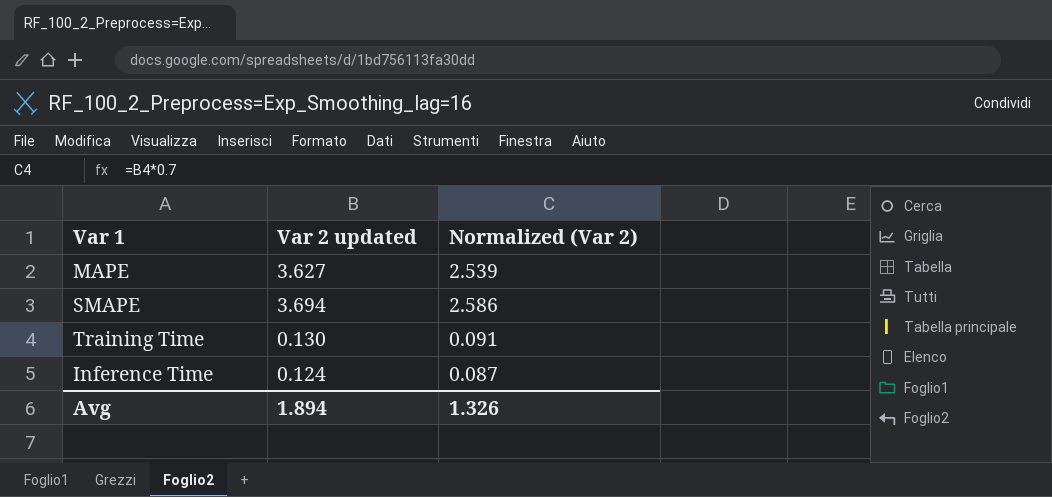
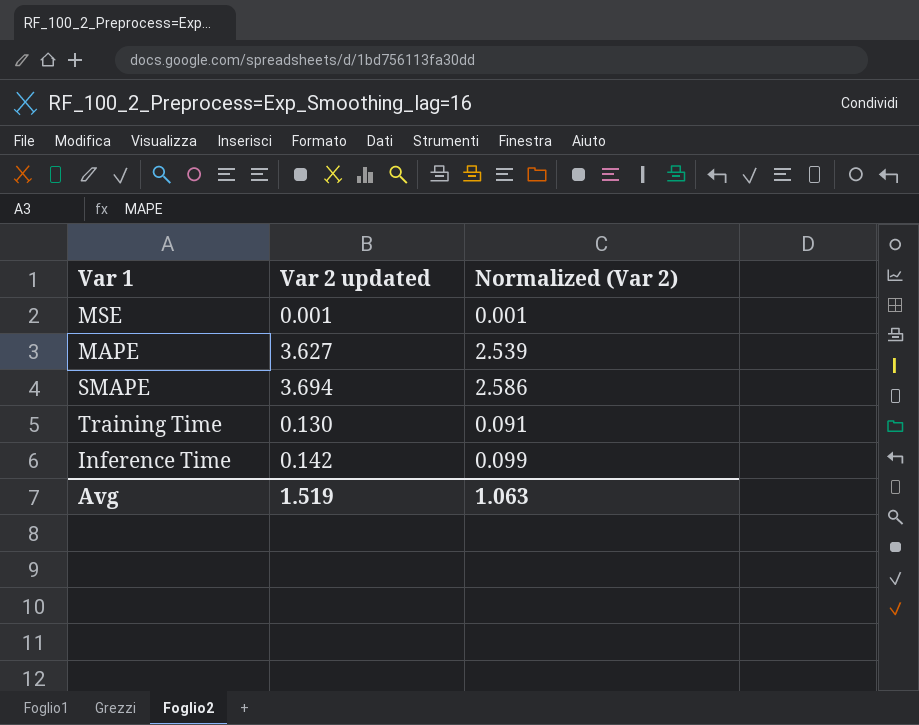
row MSE: none -> 0.001 | 0.001
Inference Time | Var 2 updated: 0.124 -> 0.142
Inference Time | Normalized (Var 2): 0.087 -> 0.099
Avg | Var 2 updated: 1.894 -> 1.519
Avg | Normalized (Var 2): 1.326 -> 1.063

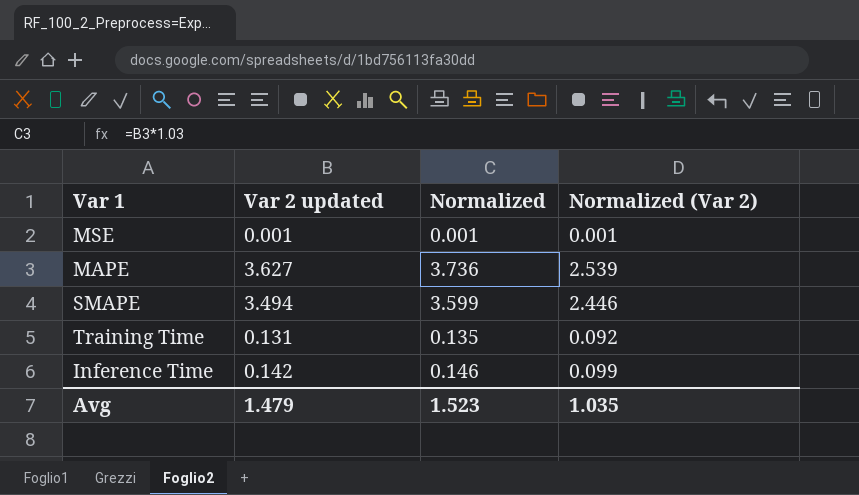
column Normalized | formula: none -> [Var 2 updated] * 1.03
SMAPE | Var 2 updated: 3.694 -> 3.494
SMAPE | Normalized (Var 2): 2.586 -> 2.446
Training Time | Var 2 updated: 0.130 -> 0.131
Training Time | Normalized (Var 2): 0.091 -> 0.092
Avg | Var 2 updated: 1.519 -> 1.479
Avg | Normalized (Var 2): 1.063 -> 1.035

